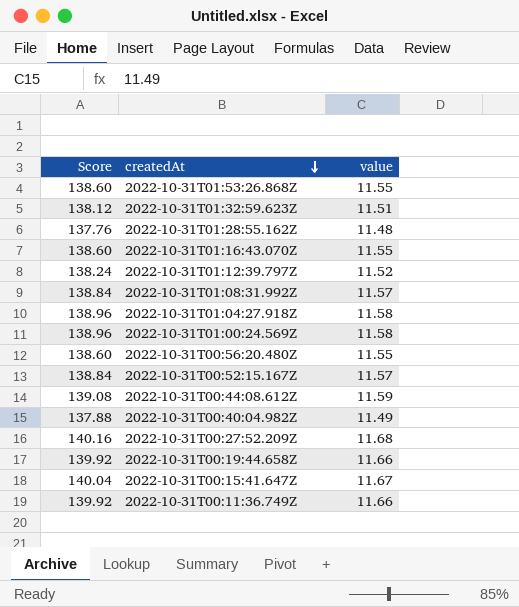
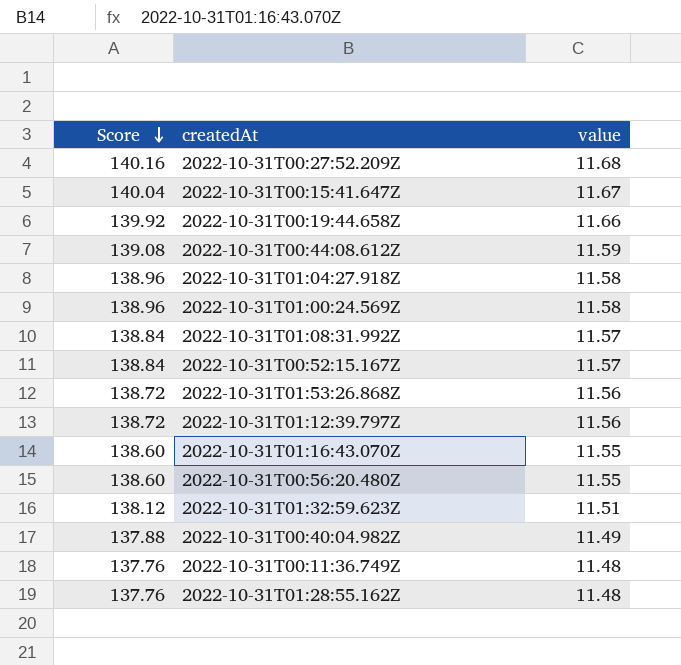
row order: createdAt descending -> Score descending
2022-10-31T01:53:26.868Z | Score: 138.60 -> 138.72
2022-10-31T01:53:26.868Z | value: 11.55 -> 11.56
2022-10-31T01:12:39.797Z | Score: 138.24 -> 138.72
2022-10-31T01:12:39.797Z | value: 11.52 -> 11.56
2022-10-31T00:11:36.749Z | Score: 139.92 -> 137.76
2022-10-31T00:11:36.749Z | value: 11.66 -> 11.48

